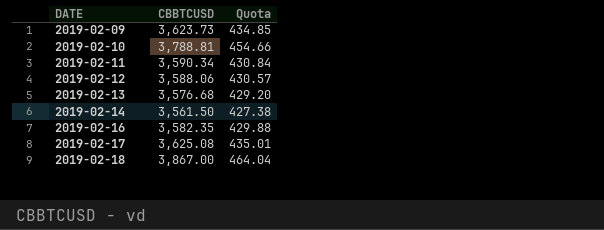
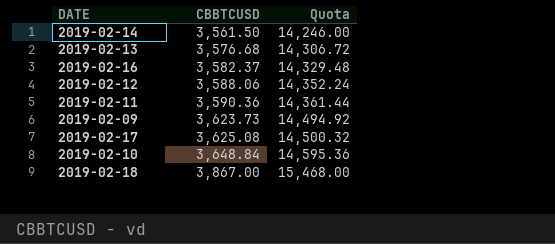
row order: DATE ascending -> CBBTCUSD ascending
column Quota | formula: [CBBTCUSD] * 0.12 -> [CBBTCUSD] * 4
2019-02-16 | CBBTCUSD: 3,582.35 -> 3,582.37
2019-02-11 | CBBTCUSD: 3,590.34 -> 3,590.36
2019-02-10 | CBBTCUSD: 3,788.81 -> 3,648.84

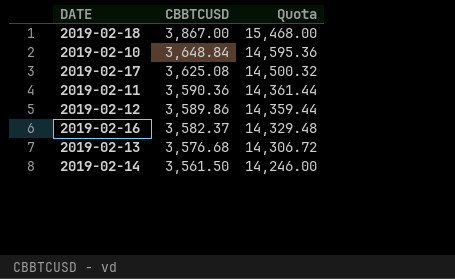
row order: CBBTCUSD ascending -> CBBTCUSD descending
row 2019-02-09: 3,623.73 | 14,494.92 -> none
2019-02-12 | CBBTCUSD: 3,588.06 -> 3,589.86
2019-02-12 | Quota: 14,352.24 -> 14,359.44

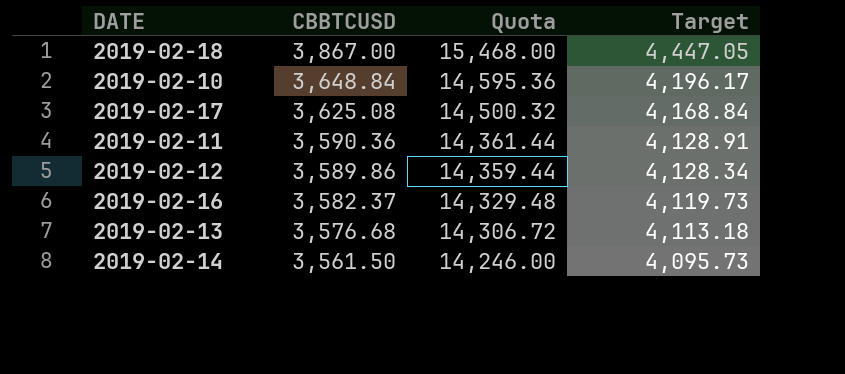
column Target | formula: none -> [CBBTCUSD] * 1.15

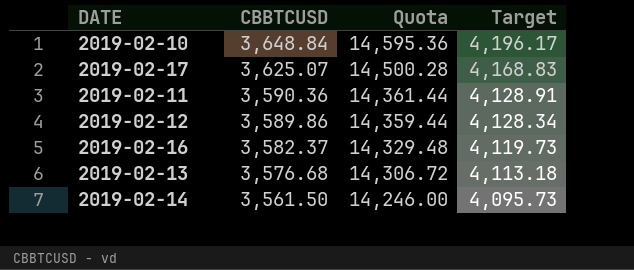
row 2019-02-18: 3,867.00 | 15,468.00 | 4,447.05 -> none
2019-02-17 | CBBTCUSD: 3,625.08 -> 3,625.07
2019-02-17 | Quota: 14,500.32 -> 14,500.28
2019-02-17 | Target: 4,168.84 -> 4,168.83

